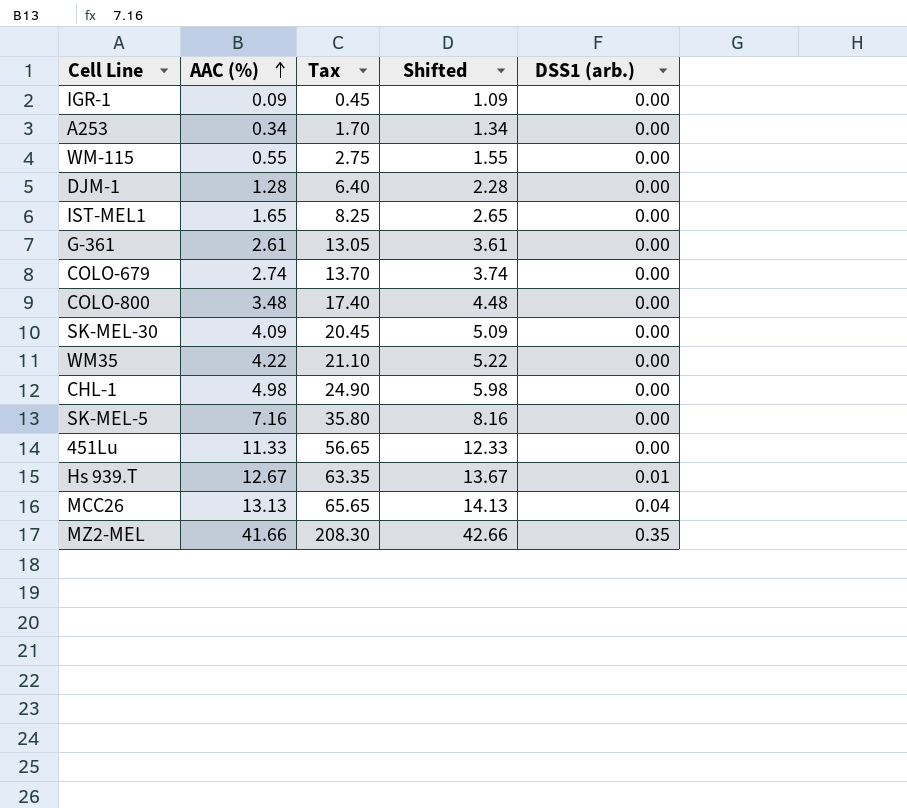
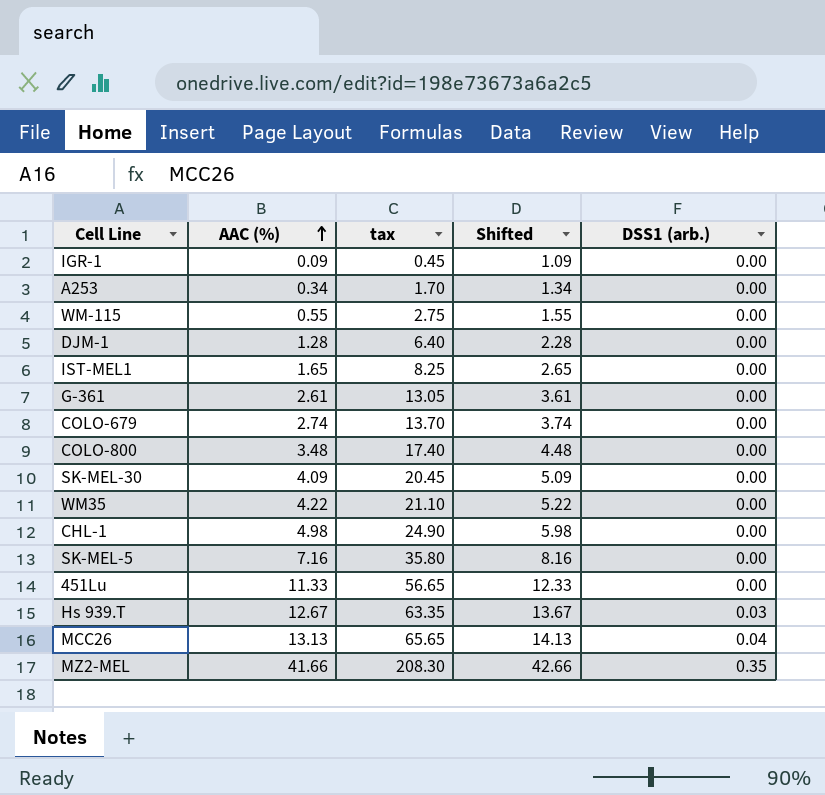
column name: Tax -> tax
Hs 939.T | DSS1 (arb.): 0.01 -> 0.03

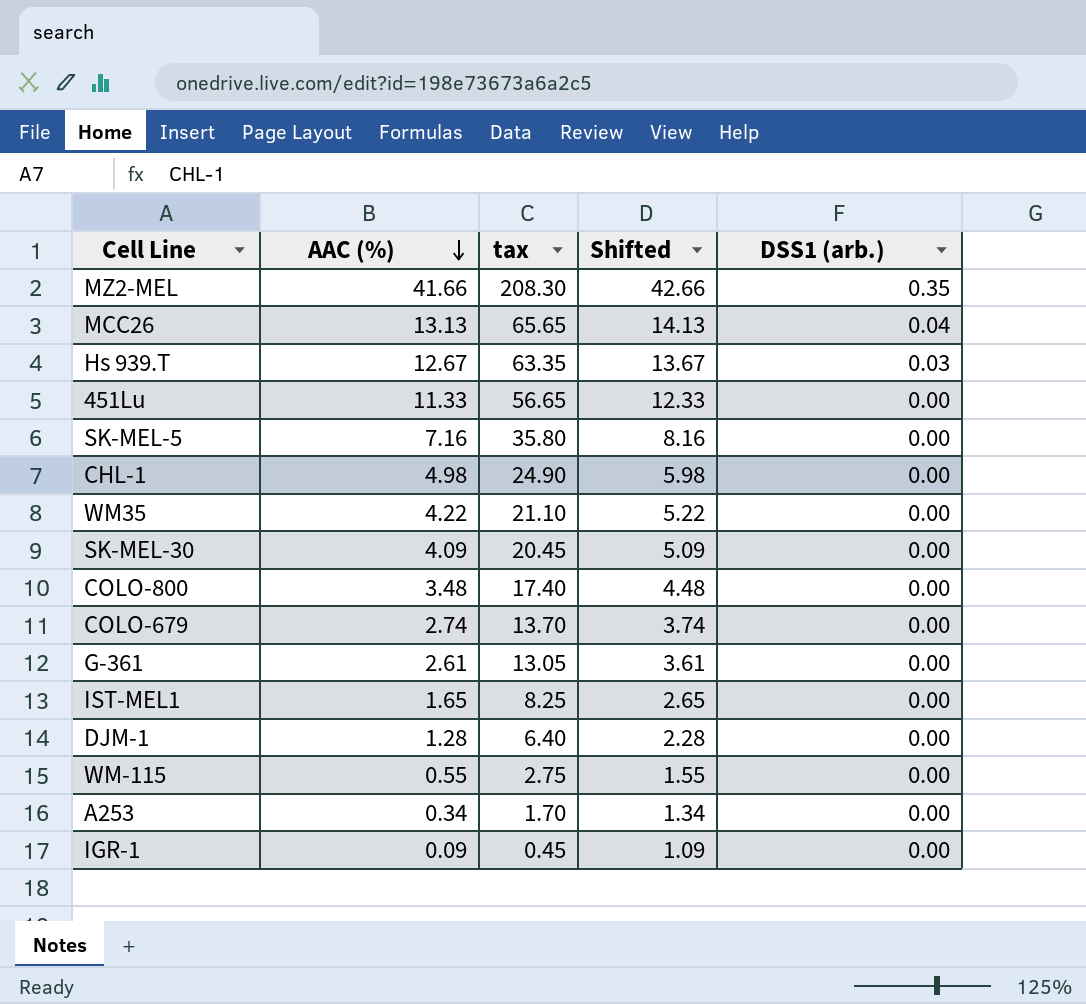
row order: AAC (%) ascending -> AAC (%) descending

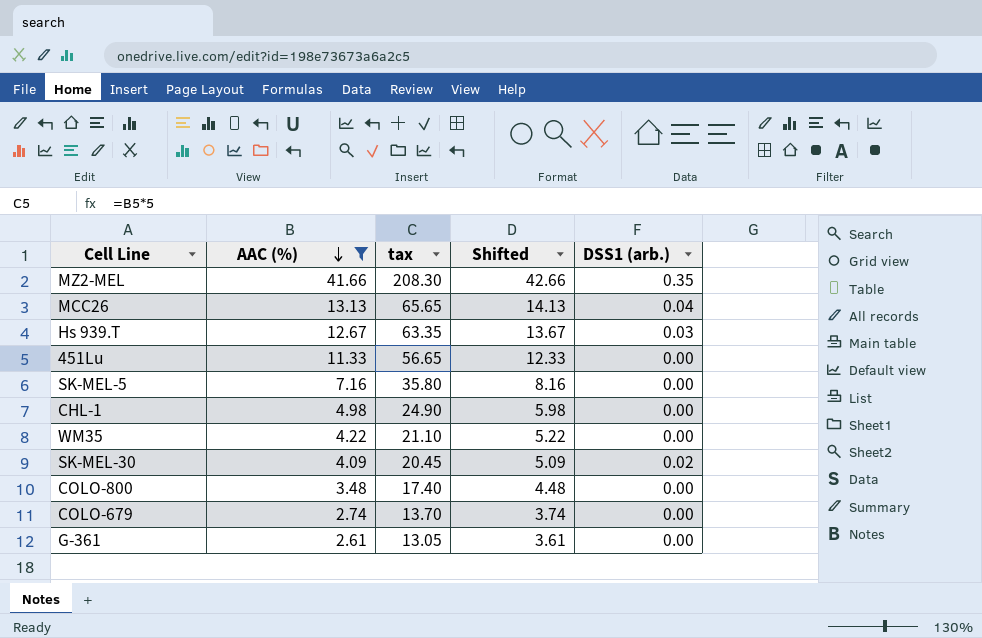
filter: none -> AAC (%) >= 2.61
SK-MEL-30 | DSS1 (arb.): 0.00 -> 0.02

